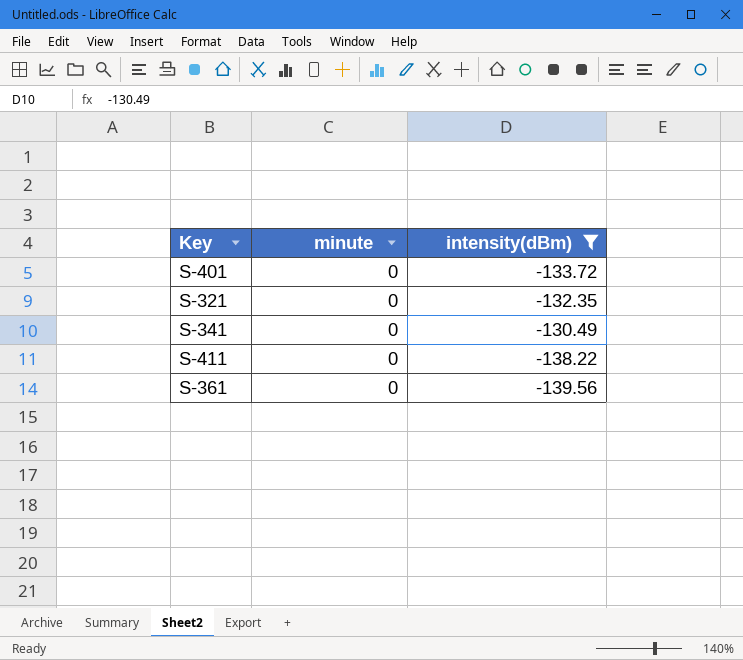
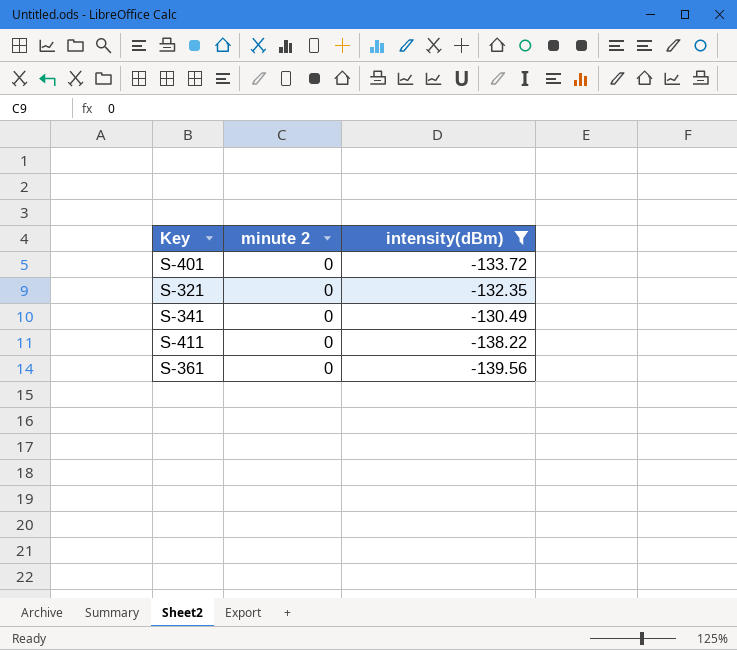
column name: minute -> minute 2

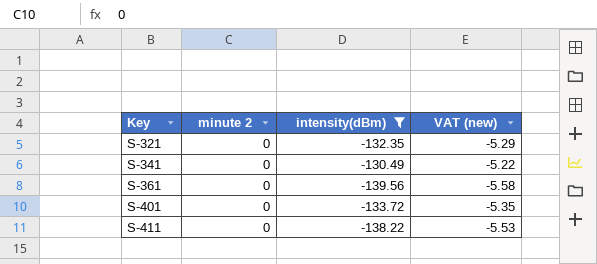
row order: none -> Key ascending
column VAT (new) | formula: none -> [intensity(dBm)] * 0.04

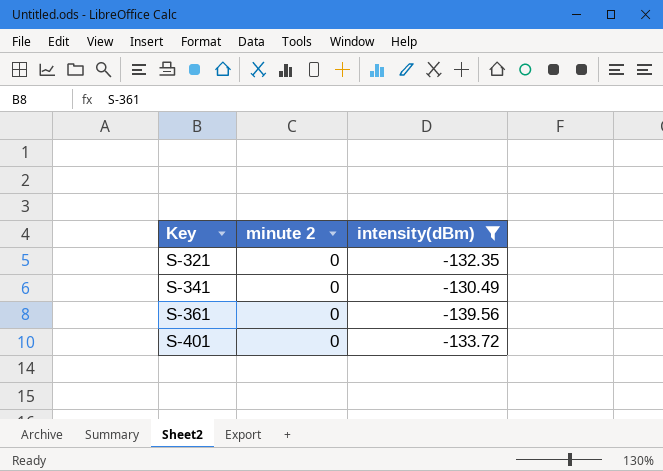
column VAT (new) | formula: [intensity(dBm)] * 0.04 -> none
row S-411: 0 | -138.22 | -5.53 -> none

